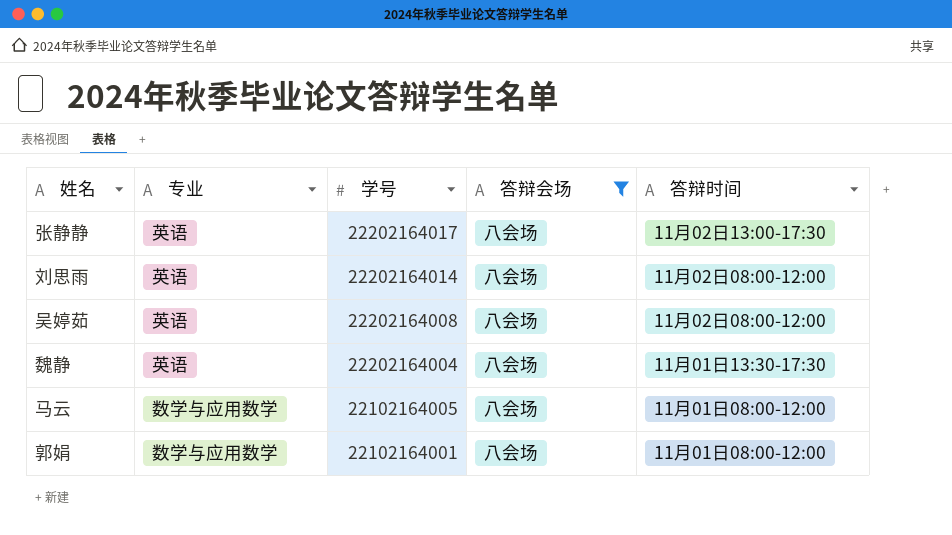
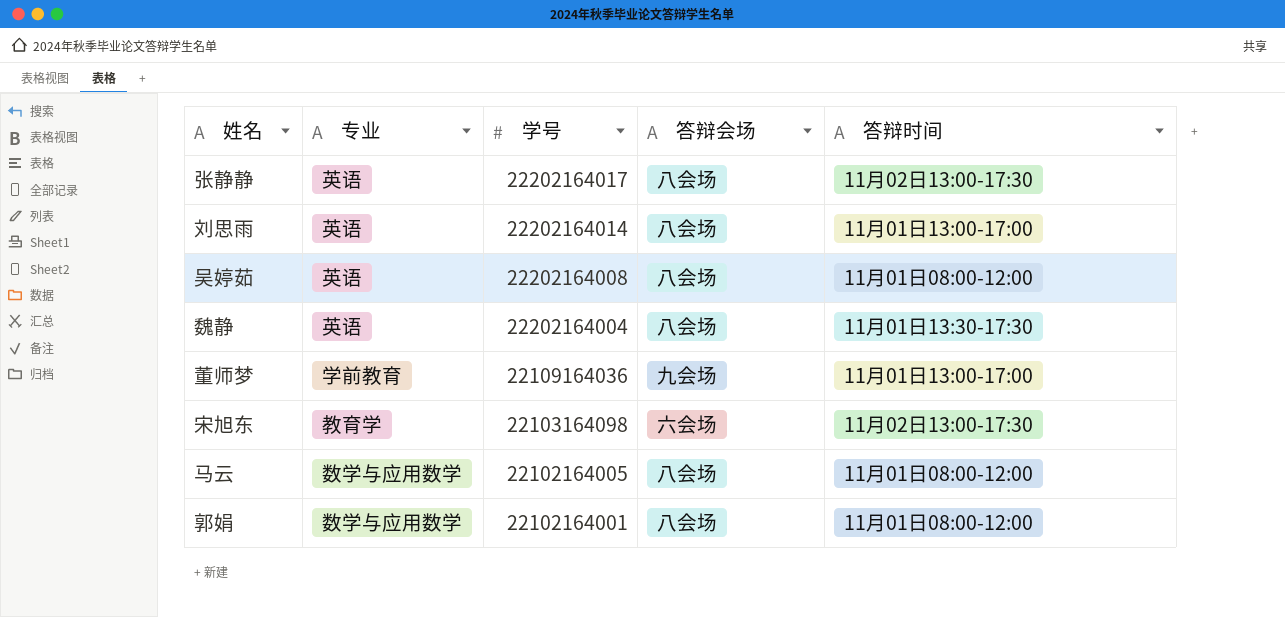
filter: 答辩会场 = 八会场 -> none
刘思雨 | 答辩时间: 11月02日08:00-12:00 -> 11月01日13:00-17:00
吴婷茹 | 答辩时间: 11月02日08:00-12:00 -> 11月01日08:00-12:00

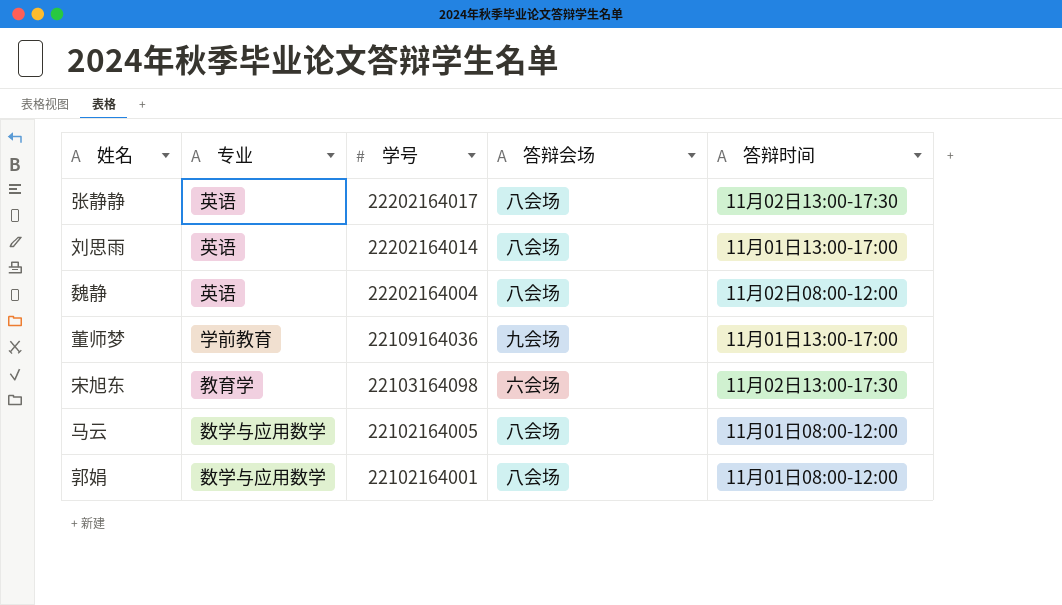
row 吴婷茹: 英语 | 22202164008 | 八会场 | 11月01日08:00-12:00 -> none
魏静 | 答辩时间: 11月01日13:30-17:30 -> 11月02日08:00-12:00

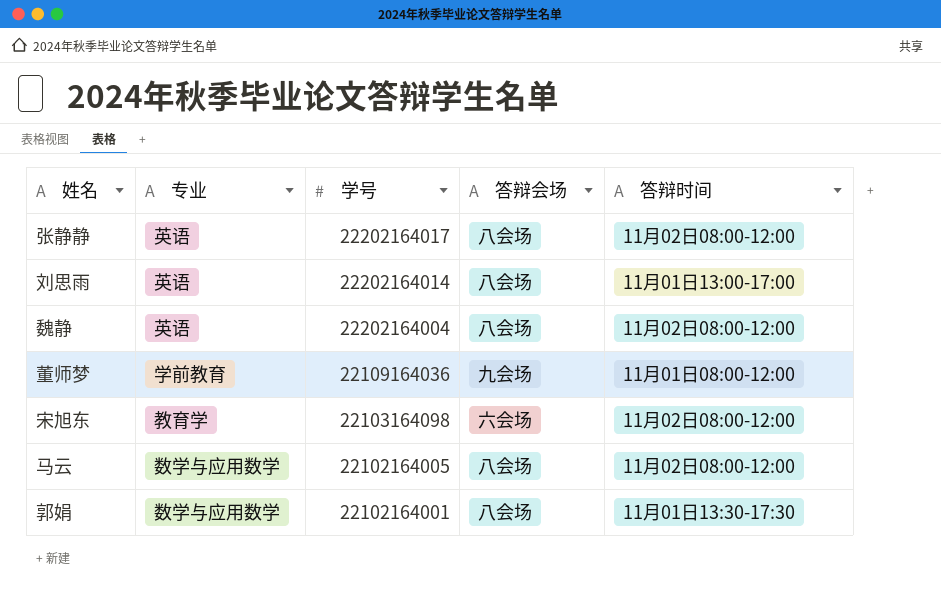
张静静 | 答辩时间: 11月02日13:00-17:30 -> 11月02日08:00-12:00
董师梦 | 答辩时间: 11月01日13:00-17:00 -> 11月01日08:00-12:00
宋旭东 | 答辩时间: 11月02日13:00-17:30 -> 11月02日08:00-12:00
马云 | 答辩时间: 11月01日08:00-12:00 -> 11月02日08:00-12:00
郭娟 | 答辩时间: 11月01日08:00-12:00 -> 11月01日13:30-17:30

